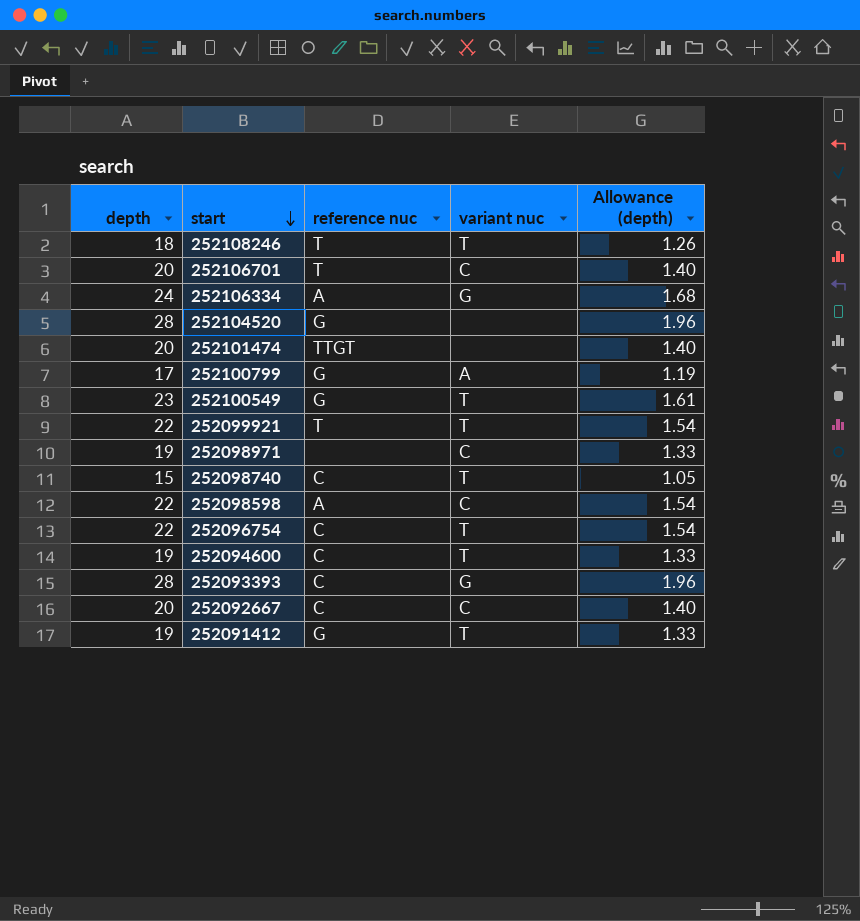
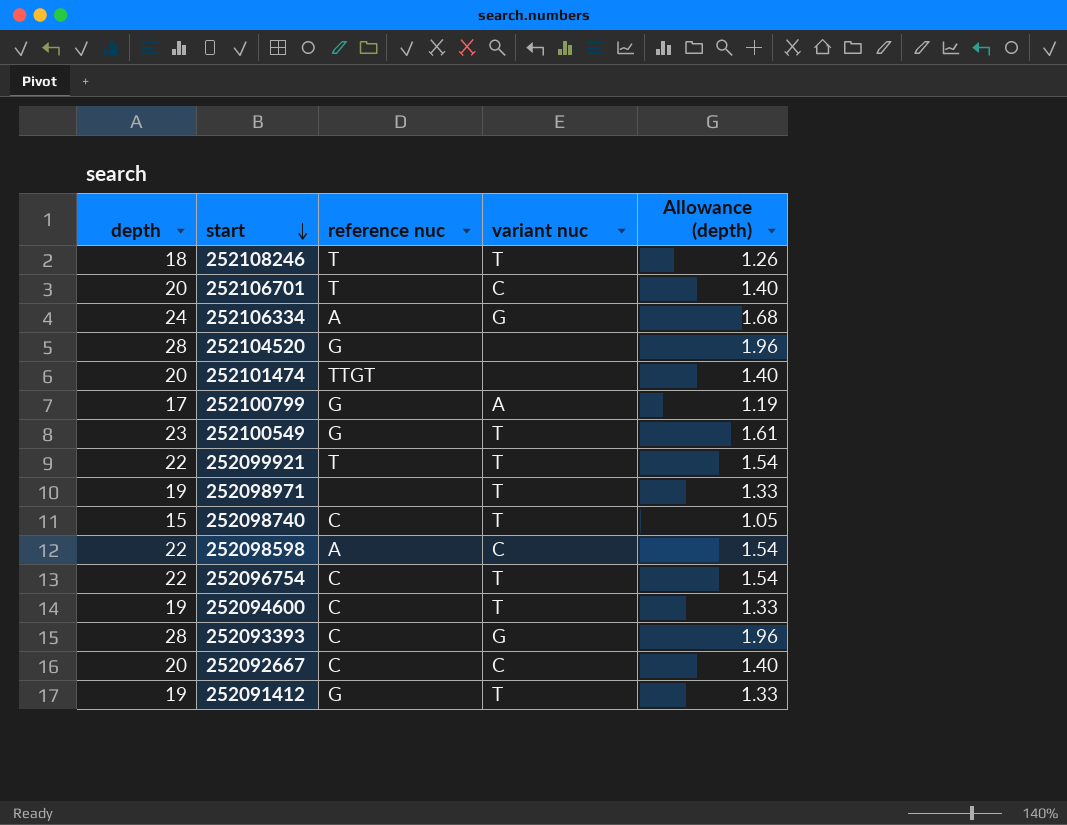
252098971 | variant nuc: C -> T

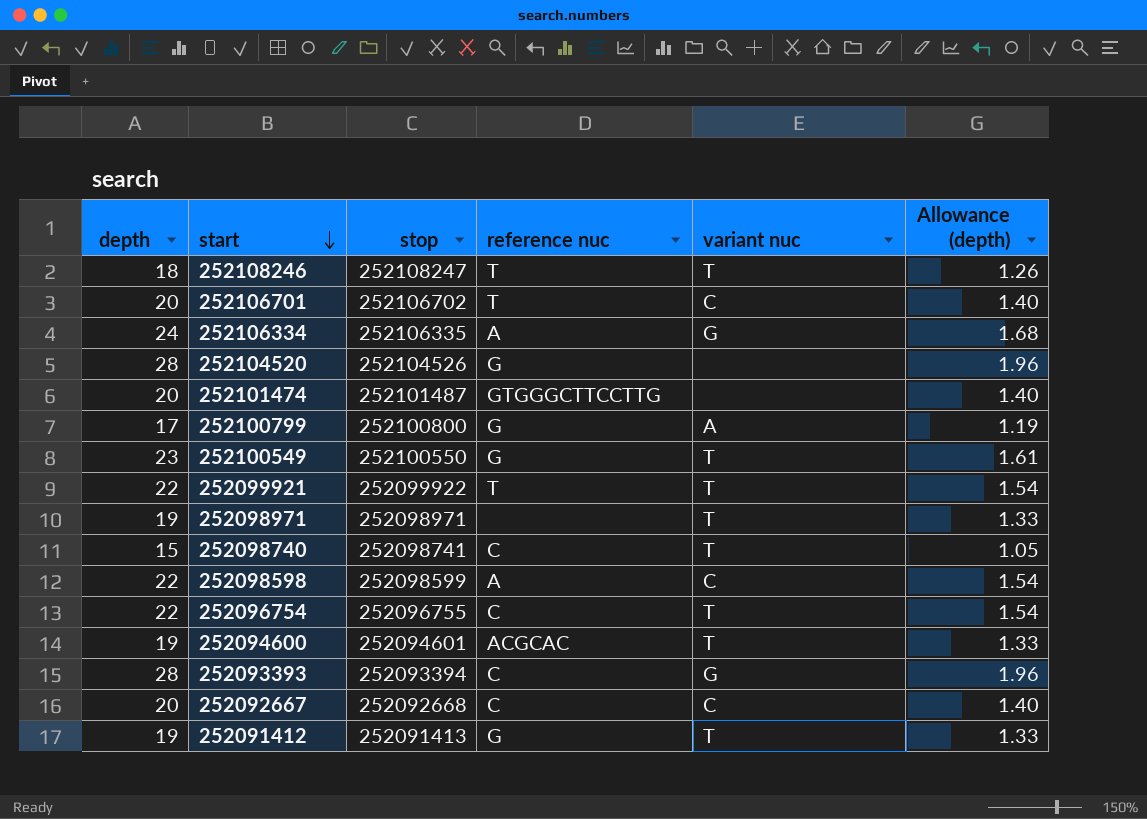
column stop | position: none -> 3
252101474 | reference nuc: TTGT -> GTGGGCTTCCTTG
252094600 | reference nuc: C -> ACGCAC

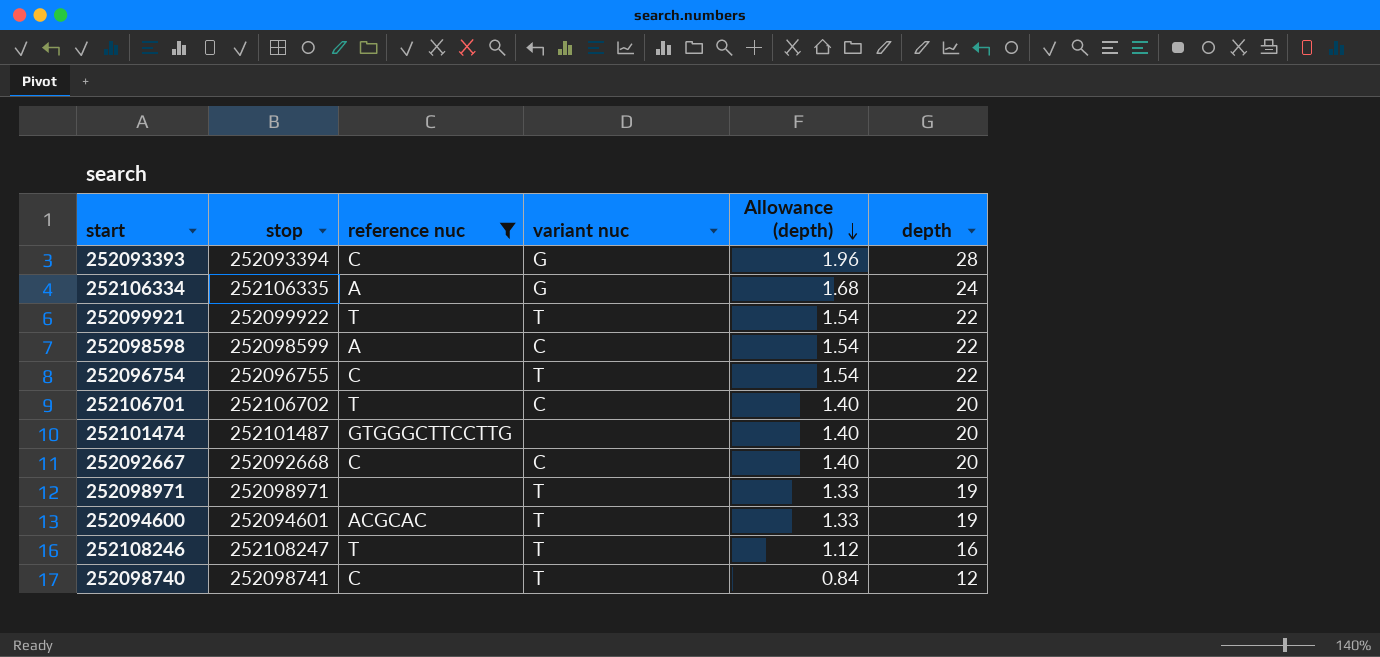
filter: none -> reference nuc != G
row order: start descending -> Allowance (depth) descending
column depth | position: 1 -> 6
252108246 | Allowance (depth): 1.26 -> 1.12
252108246 | depth: 18 -> 16
252098740 | Allowance (depth): 1.05 -> 0.84
252098740 | depth: 15 -> 12

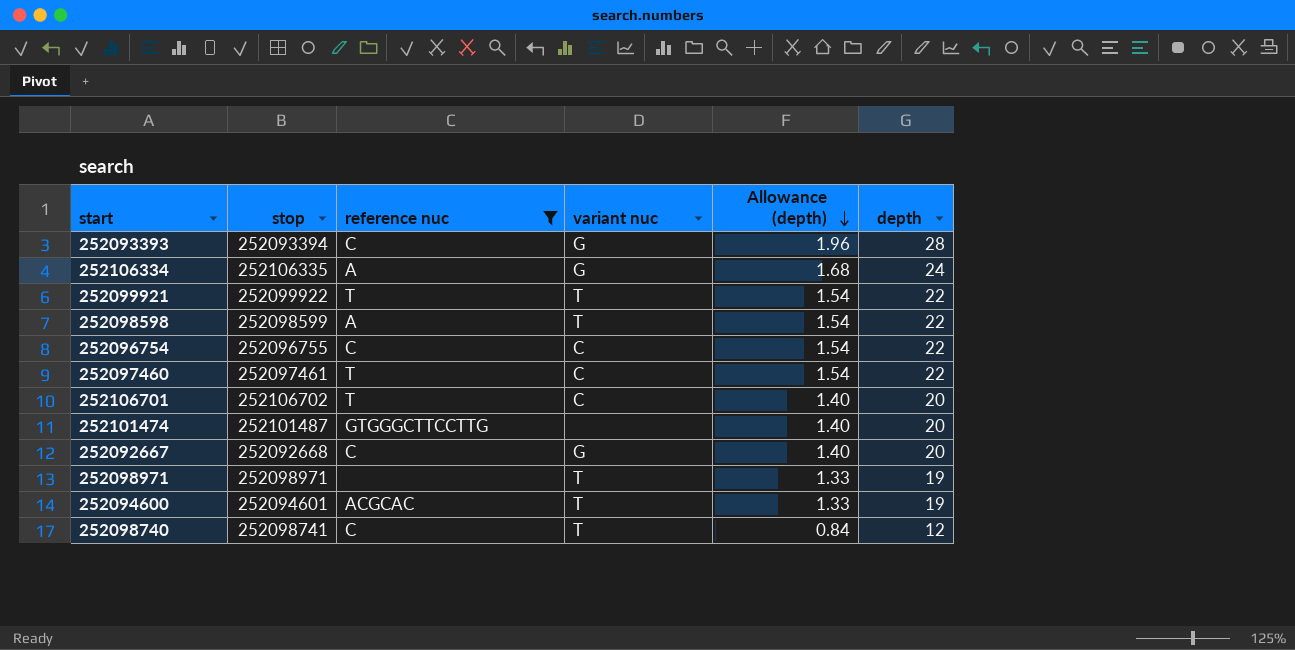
row 252108246: 252108247 | T | T | 1.12 | 16 -> none
252098598 | variant nuc: C -> T
252096754 | variant nuc: T -> C
row 252097460: none -> 252097461 | T | C | 1.54 | 22
252092667 | variant nuc: C -> G

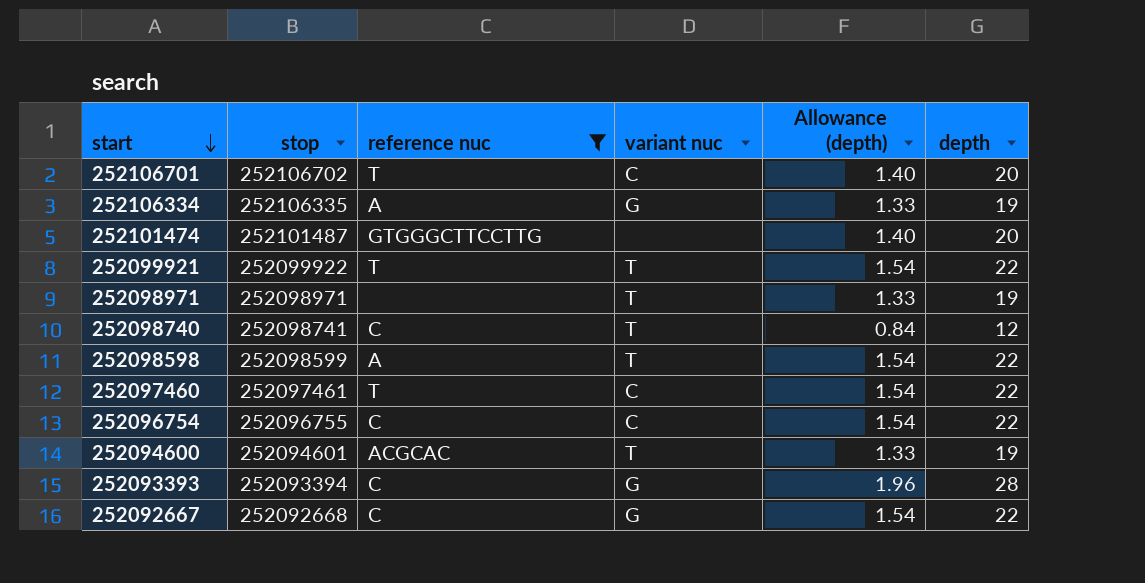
row order: Allowance (depth) descending -> start descending
252106334 | Allowance (depth): 1.68 -> 1.33
252106334 | depth: 24 -> 19
252092667 | Allowance (depth): 1.40 -> 1.54
252092667 | depth: 20 -> 22

